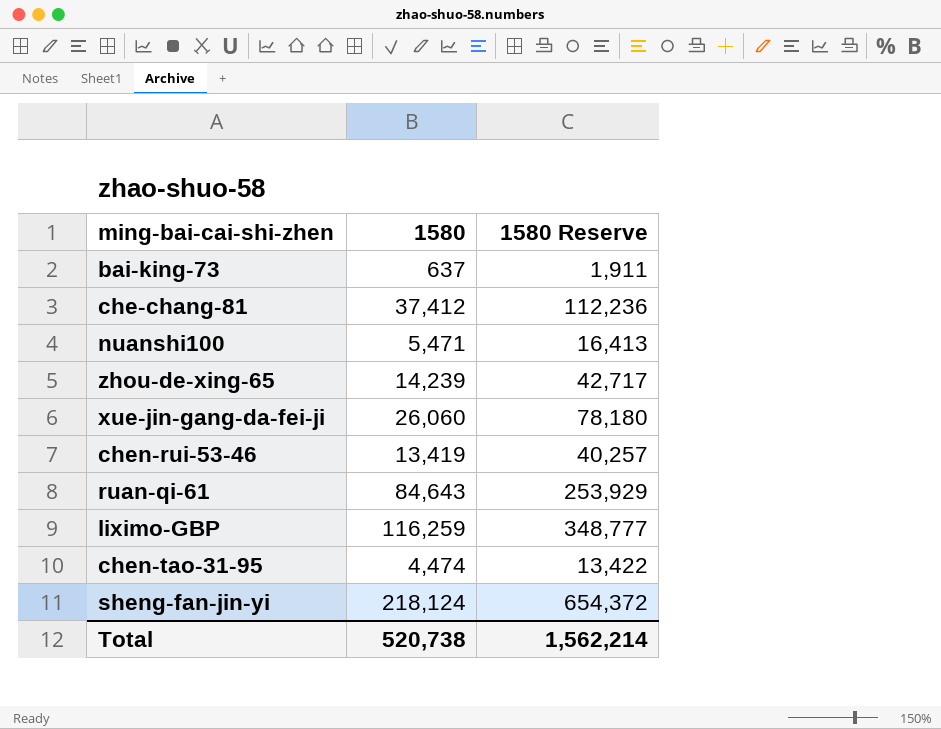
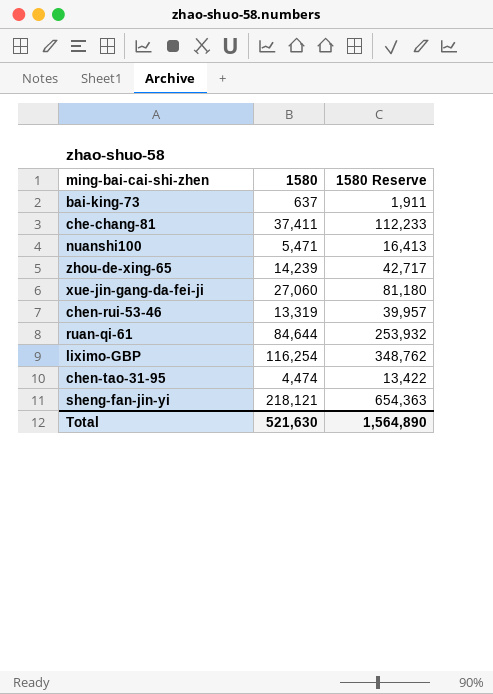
che-chang-81 | 1580: 37,412 -> 37,411
che-chang-81 | 1580 Reserve: 112,236 -> 112,233
xue-jin-gang-da-fei-ji | 1580: 26,060 -> 27,060
xue-jin-gang-da-fei-ji | 1580 Reserve: 78,180 -> 81,180
chen-rui-53-46 | 1580: 13,419 -> 13,319
chen-rui-53-46 | 1580 Reserve: 40,257 -> 39,957
ruan-qi-61 | 1580: 84,643 -> 84,644
ruan-qi-61 | 1580 Reserve: 253,929 -> 253,932
liximo-GBP | 1580: 116,259 -> 116,254
liximo-GBP | 1580 Reserve: 348,777 -> 348,762
sheng-fan-jin-yi | 1580: 218,124 -> 218,121
sheng-fan-jin-yi | 1580 Reserve: 654,372 -> 654,363
Total | 1580: 520,738 -> 521,630
Total | 1580 Reserve: 1,562,214 -> 1,564,890

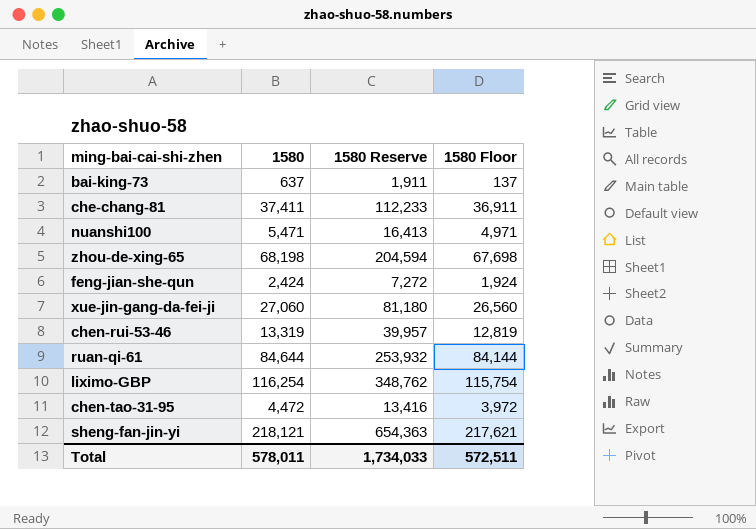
column 1580 Floor | formula: none -> [1580] - 500
zhou-de-xing-65 | 1580: 14,239 -> 68,198
zhou-de-xing-65 | 1580 Reserve: 42,717 -> 204,594
row feng-jian-she-qun: none -> 2,424 | 7,272 | 1,924
chen-tao-31-95 | 1580: 4,474 -> 4,472
chen-tao-31-95 | 1580 Reserve: 13,422 -> 13,416
Total | 1580: 521,630 -> 578,011
Total | 1580 Reserve: 1,564,890 -> 1,734,033

